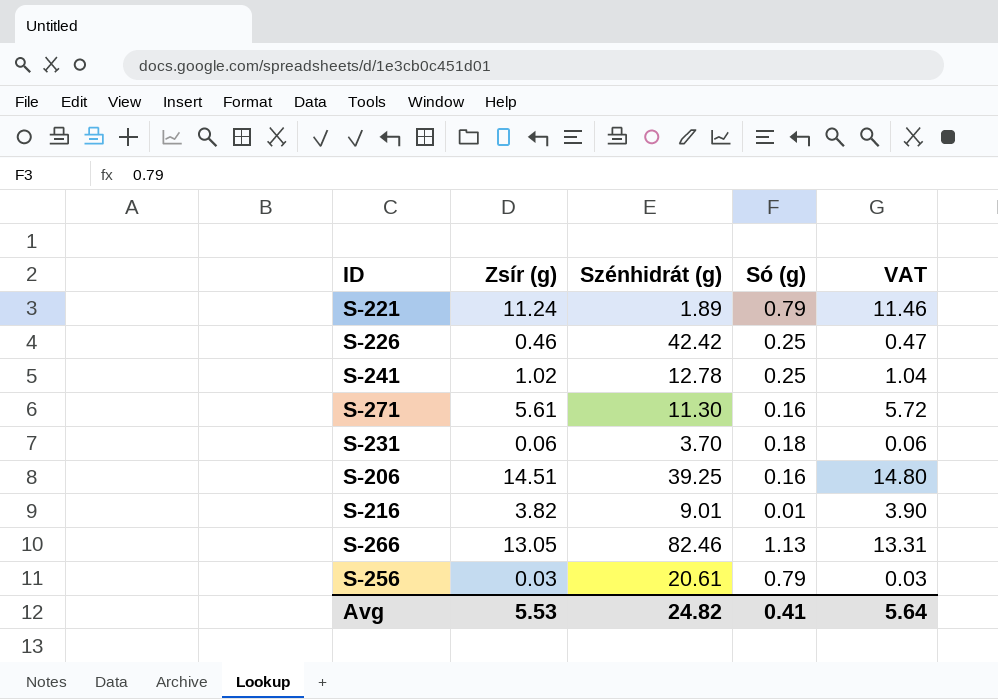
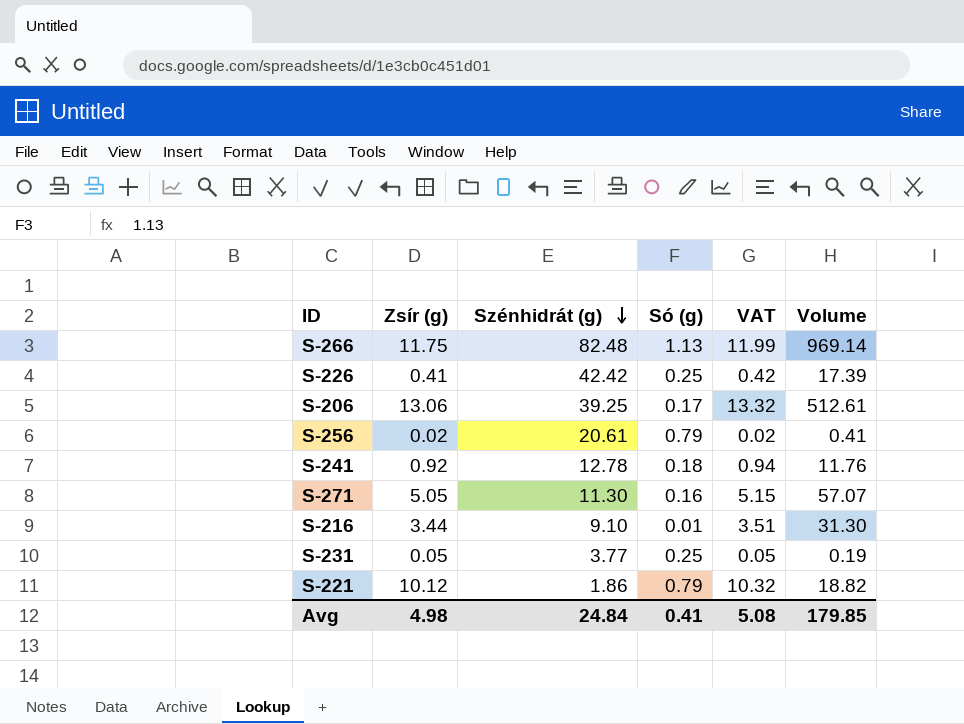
row order: none -> Szénhidrát (g) descending
column Volume | formula: none -> [Zsír (g)] * [Szénhidrát (g)]
S-266 | Zsír (g): 13.05 -> 11.75
S-266 | Szénhidrát (g): 82.46 -> 82.48
S-266 | VAT: 13.31 -> 11.99
S-226 | Zsír (g): 0.46 -> 0.41
S-226 | VAT: 0.47 -> 0.42
S-206 | Zsír (g): 14.51 -> 13.06
S-206 | Só (g): 0.16 -> 0.17
S-206 | VAT: 14.80 -> 13.32
S-256 | Zsír (g): 0.03 -> 0.02
S-256 | VAT: 0.03 -> 0.02
S-241 | Zsír (g): 1.02 -> 0.92
S-241 | Só (g): 0.25 -> 0.18
S-241 | VAT: 1.04 -> 0.94
S-271 | Zsír (g): 5.61 -> 5.05
S-271 | VAT: 5.72 -> 5.15
S-216 | Zsír (g): 3.82 -> 3.44
S-216 | Szénhidrát (g): 9.01 -> 9.10
S-216 | VAT: 3.90 -> 3.51
S-231 | Zsír (g): 0.06 -> 0.05
S-231 | Szénhidrát (g): 3.70 -> 3.77
S-231 | Só (g): 0.18 -> 0.25
S-231 | VAT: 0.06 -> 0.05
S-221 | Zsír (g): 11.24 -> 10.12
S-221 | Szénhidrát (g): 1.89 -> 1.86
S-221 | VAT: 11.46 -> 10.32
Avg | Zsír (g): 5.53 -> 4.98
Avg | Szénhidrát (g): 24.82 -> 24.84
Avg | VAT: 5.64 -> 5.08

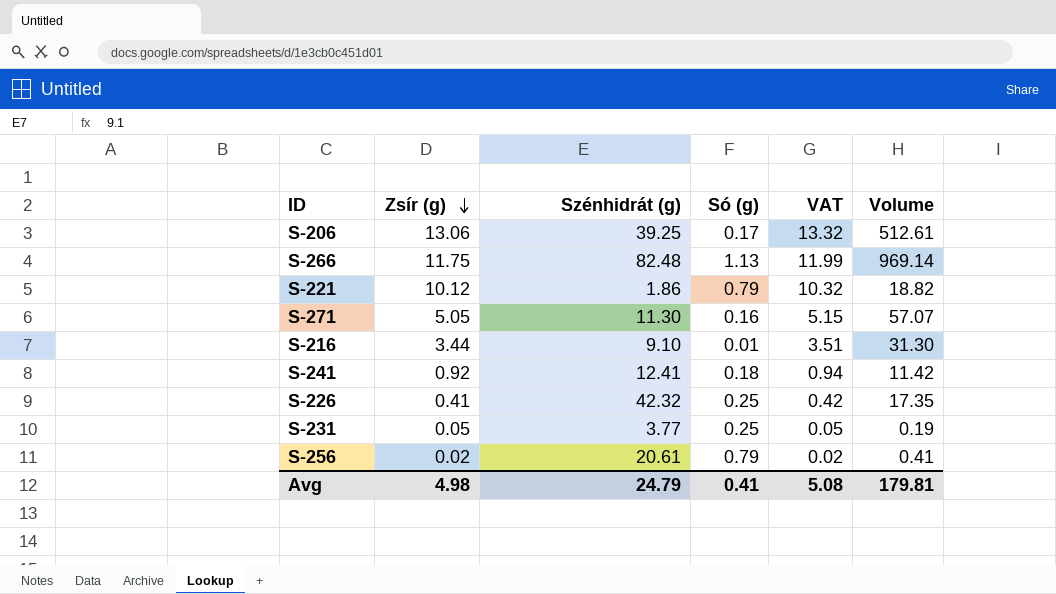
row order: Szénhidrát (g) descending -> Zsír (g) descending
S-241 | Szénhidrát (g): 12.78 -> 12.41
S-241 | Volume: 11.76 -> 11.42
S-226 | Szénhidrát (g): 42.42 -> 42.32
S-226 | Volume: 17.39 -> 17.35
Avg | Szénhidrát (g): 24.84 -> 24.79
Avg | Volume: 179.85 -> 179.81

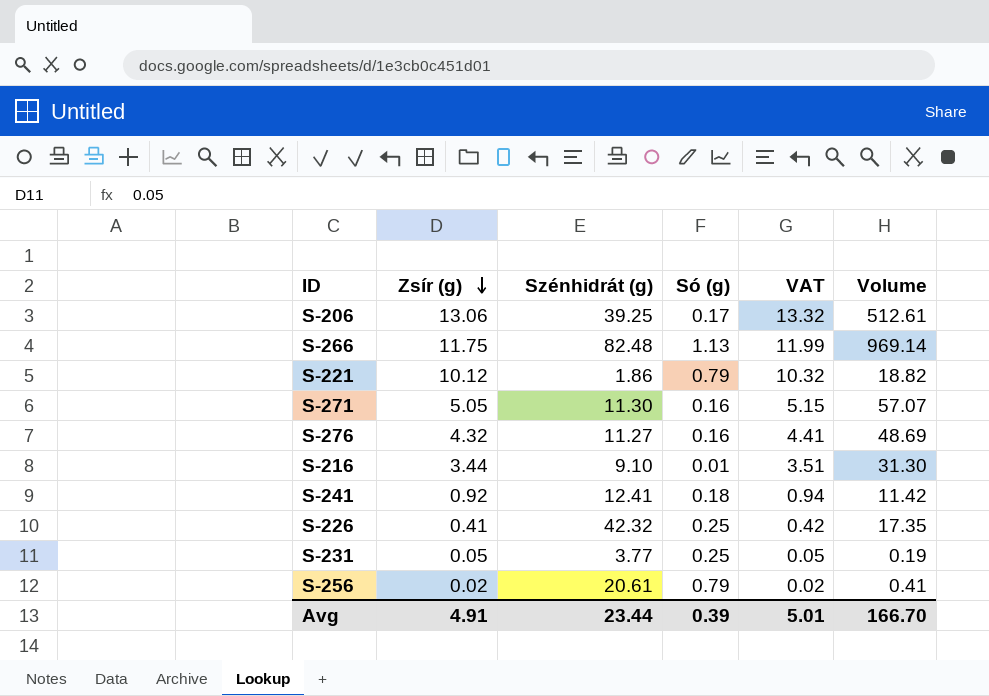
row S-276: none -> 4.32 | 11.27 | 0.16 | 4.41 | 48.69
Avg | Zsír (g): 4.98 -> 4.91
Avg | Szénhidrát (g): 24.79 -> 23.44
Avg | Só (g): 0.41 -> 0.39
Avg | VAT: 5.08 -> 5.01
Avg | Volume: 179.81 -> 166.70

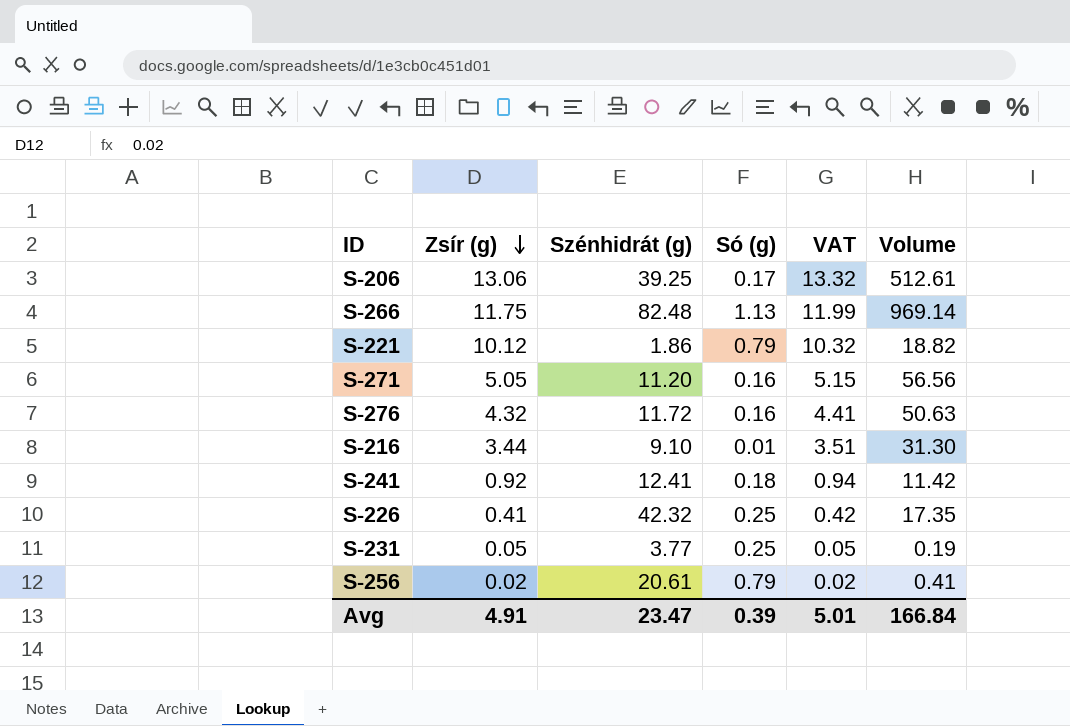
S-271 | Szénhidrát (g): 11.30 -> 11.20
S-271 | Volume: 57.07 -> 56.56
S-276 | Szénhidrát (g): 11.27 -> 11.72
S-276 | Volume: 48.69 -> 50.63
Avg | Szénhidrát (g): 23.44 -> 23.47
Avg | Volume: 166.70 -> 166.84

